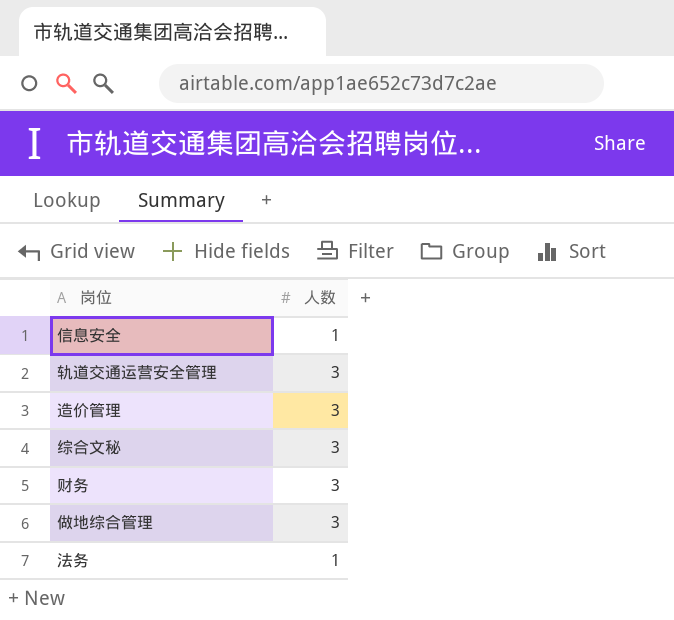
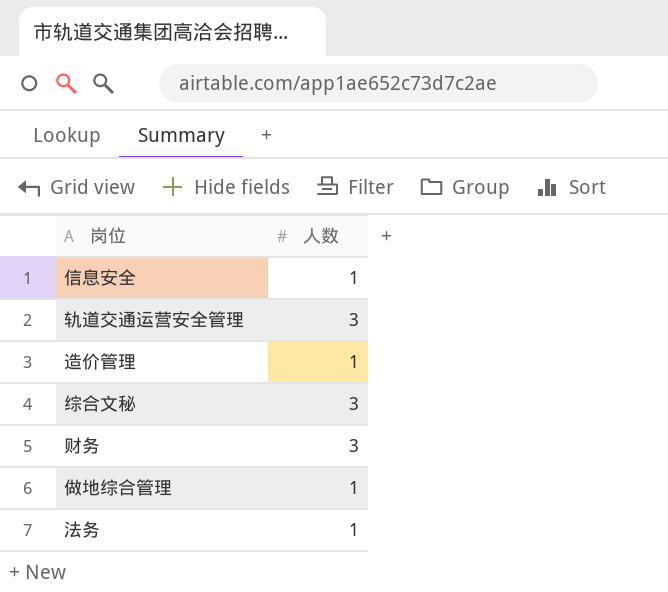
造价管理 | 人数: 3 -> 1
做地综合管理 | 人数: 3 -> 1

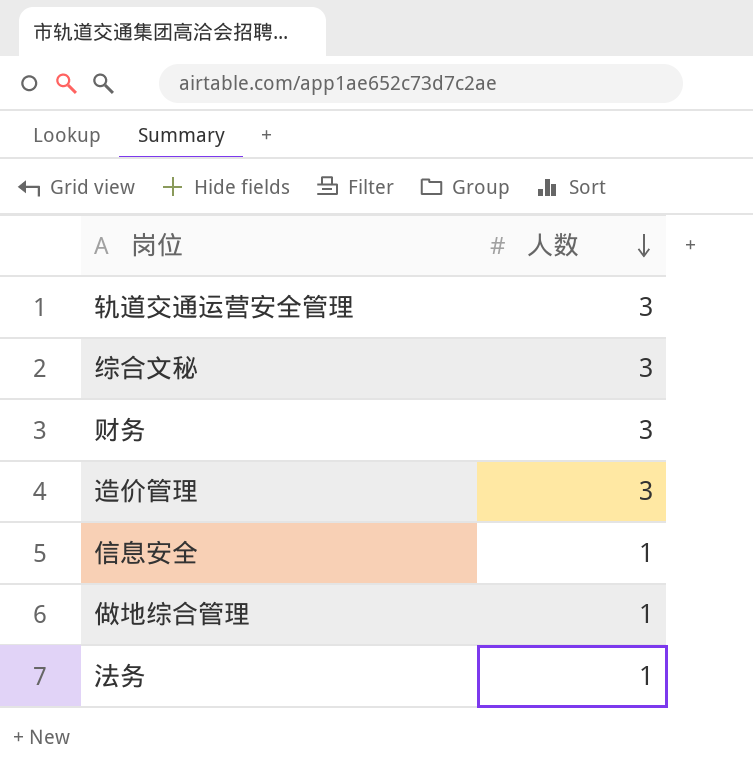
row order: none -> 人数 descending
造价管理 | 人数: 1 -> 3

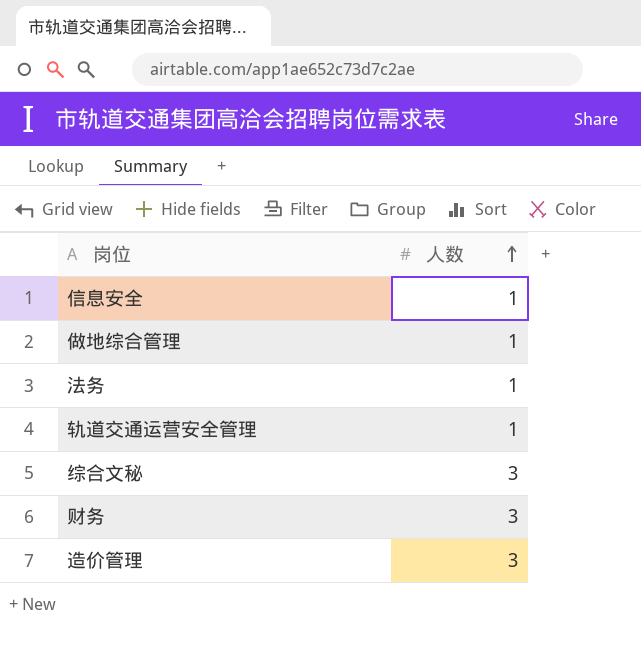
row order: 人数 descending -> 人数 ascending
轨道交通运营安全管理 | 人数: 3 -> 1

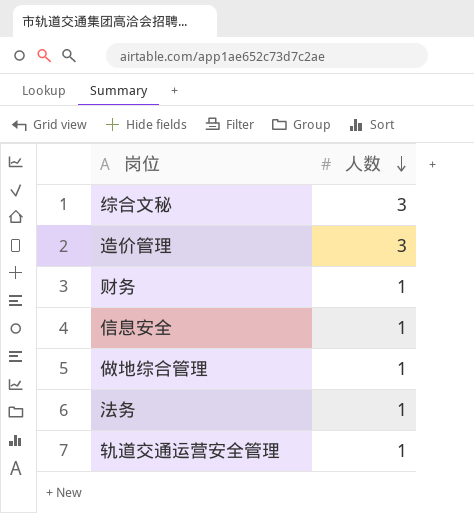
row order: 人数 ascending -> 人数 descending
财务 | 人数: 3 -> 1

